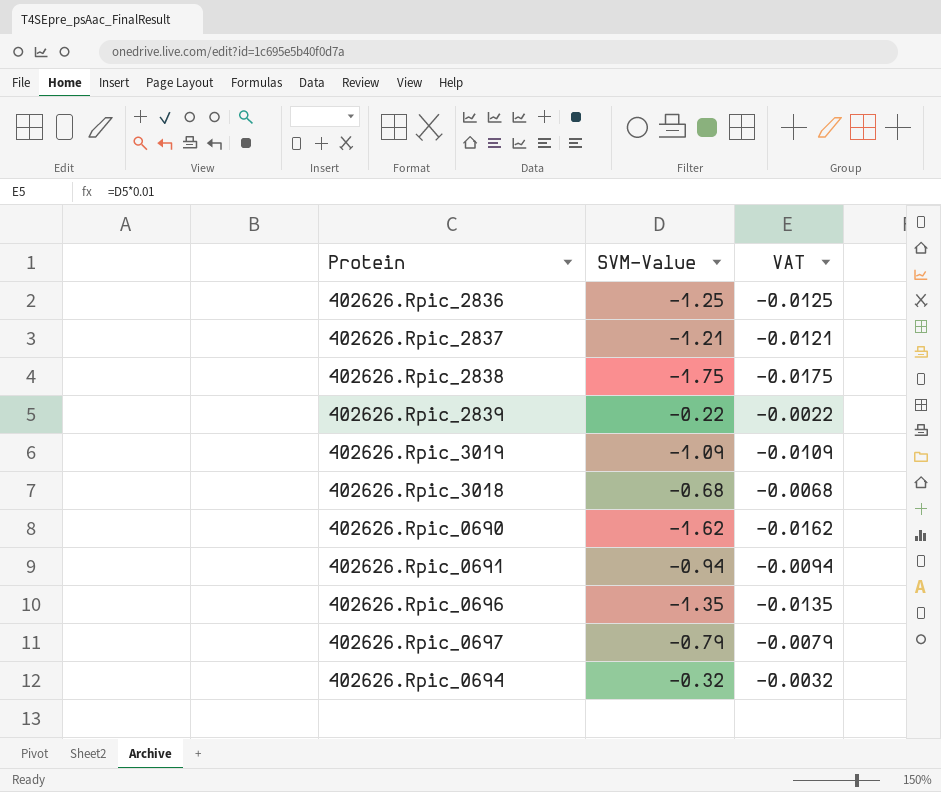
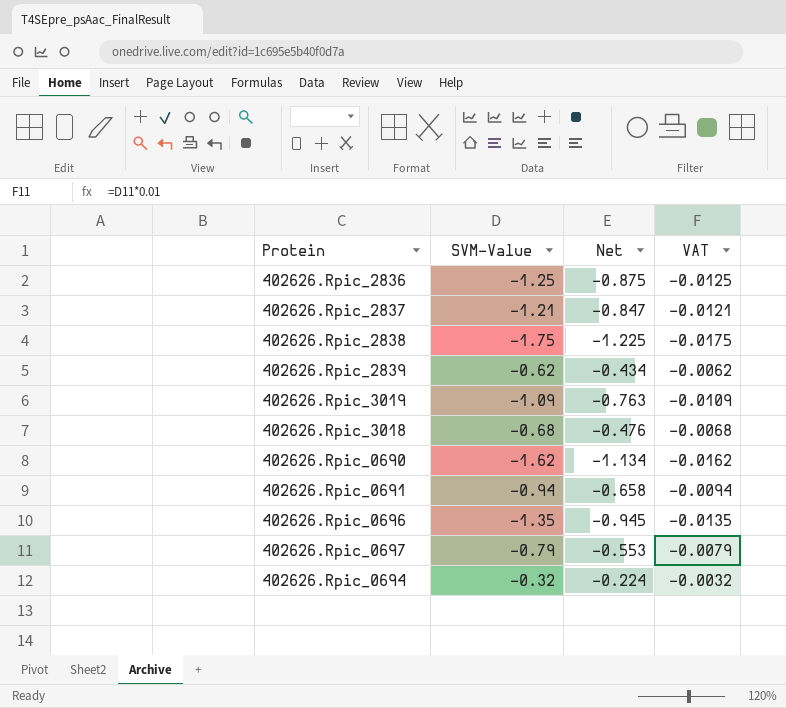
column Net | formula: none -> [SVM-Value] * 0.7
402626.Rpic_2839 | SVM-Value: -0.22 -> -0.62
402626.Rpic_2839 | VAT: -0.0022 -> -0.0062

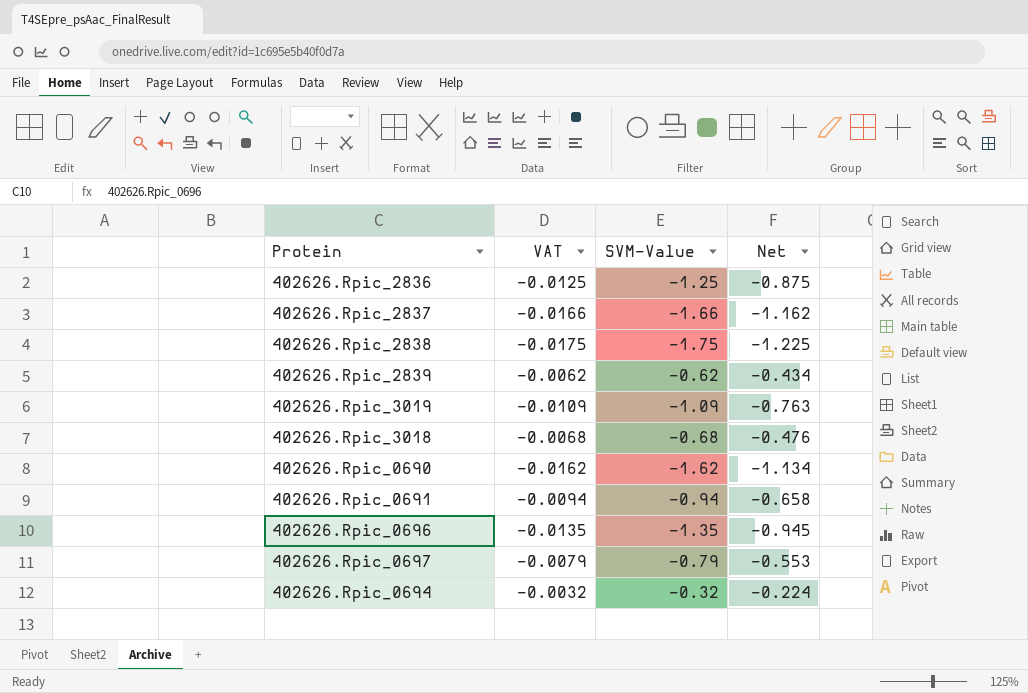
column VAT | position: 4 -> 2
402626.Rpic_2837 | VAT: -0.0121 -> -0.0166
402626.Rpic_2837 | SVM-Value: -1.21 -> -1.66
402626.Rpic_2837 | Net: -0.847 -> -1.162

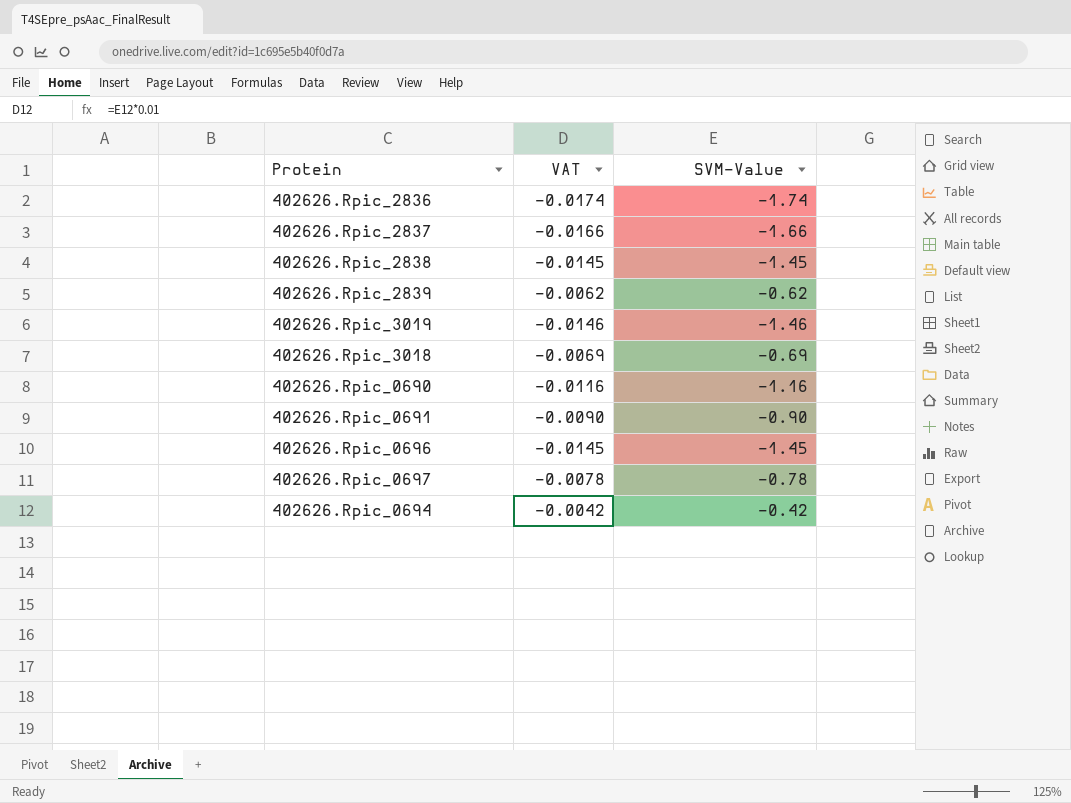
column Net | formula: [SVM-Value] * 0.7 -> none
402626.Rpic_2836 | VAT: -0.0125 -> -0.0174
402626.Rpic_2836 | SVM-Value: -1.25 -> -1.74
402626.Rpic_2838 | VAT: -0.0175 -> -0.0145
402626.Rpic_2838 | SVM-Value: -1.75 -> -1.45
402626.Rpic_3019 | VAT: -0.0109 -> -0.0146
402626.Rpic_3019 | SVM-Value: -1.09 -> -1.46
402626.Rpic_3018 | VAT: -0.0068 -> -0.0069
402626.Rpic_3018 | SVM-Value: -0.68 -> -0.69
402626.Rpic_0690 | VAT: -0.0162 -> -0.0116
402626.Rpic_0690 | SVM-Value: -1.62 -> -1.16
402626.Rpic_0691 | VAT: -0.0094 -> -0.0090
402626.Rpic_0691 | SVM-Value: -0.94 -> -0.90
402626.Rpic_0696 | VAT: -0.0135 -> -0.0145
402626.Rpic_0696 | SVM-Value: -1.35 -> -1.45
402626.Rpic_0697 | VAT: -0.0079 -> -0.0078
402626.Rpic_0697 | SVM-Value: -0.79 -> -0.78
402626.Rpic_0694 | VAT: -0.0032 -> -0.0042
402626.Rpic_0694 | SVM-Value: -0.32 -> -0.42

